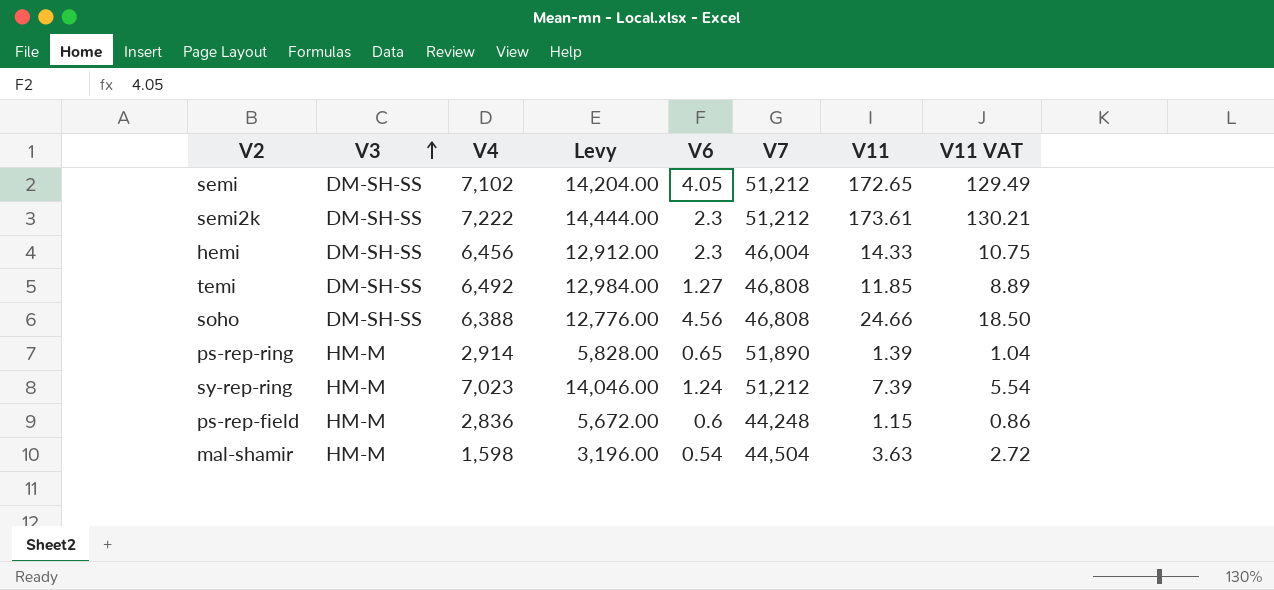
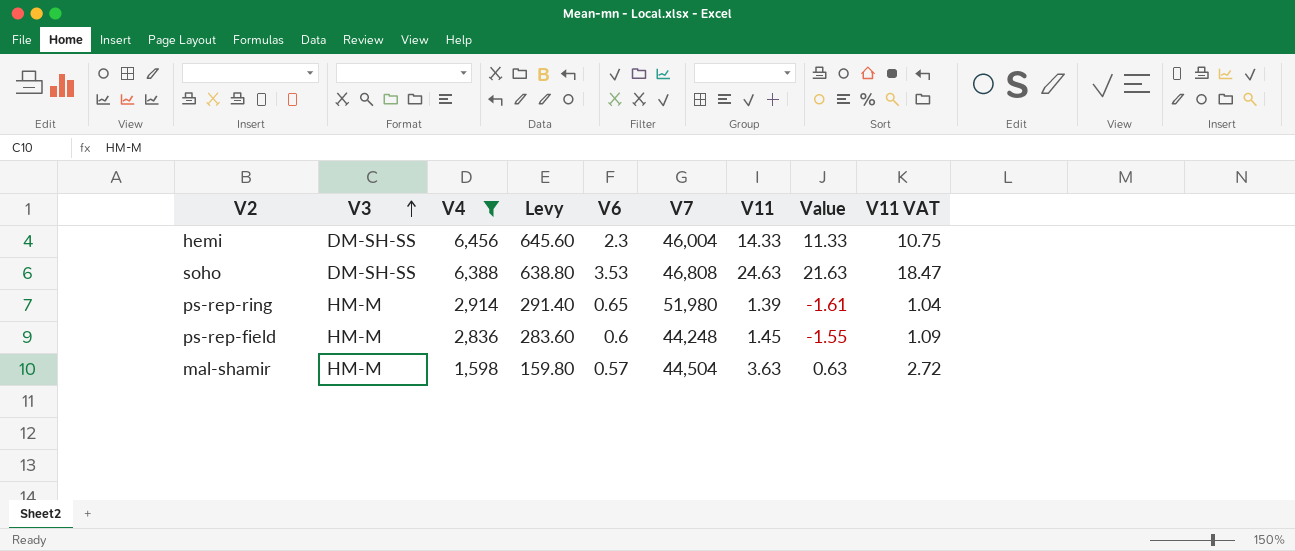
filter: none -> V4 <= 6,456
column Levy | formula: [V4] * 2 -> [V4] * 0.1
column Value | formula: none -> [V11] - 3
soho | V6: 4.56 -> 3.53
soho | V11: 24.66 -> 24.63
soho | V11 VAT: 18.50 -> 18.47
ps-rep-ring | V7: 51,890 -> 51,980
ps-rep-field | V11: 1.15 -> 1.45
ps-rep-field | V11 VAT: 0.86 -> 1.09
mal-shamir | V6: 0.54 -> 0.57

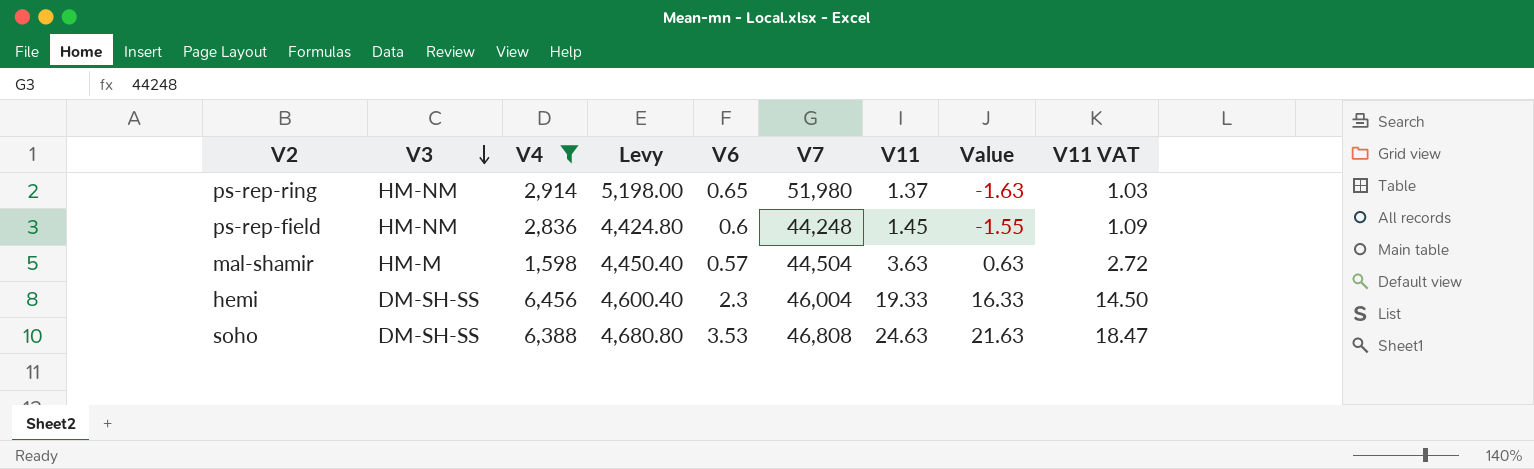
row order: V3 ascending -> V3 descending
column Levy | formula: [V4] * 0.1 -> [V7] * 0.1
ps-rep-ring | V3: HM-M -> HM-NM
ps-rep-ring | V11: 1.39 -> 1.37
ps-rep-ring | Value: -1.61 -> -1.63
ps-rep-ring | V11 VAT: 1.04 -> 1.03
ps-rep-field | V3: HM-M -> HM-NM
hemi | V11: 14.33 -> 19.33
hemi | Value: 11.33 -> 16.33
hemi | V11 VAT: 10.75 -> 14.50

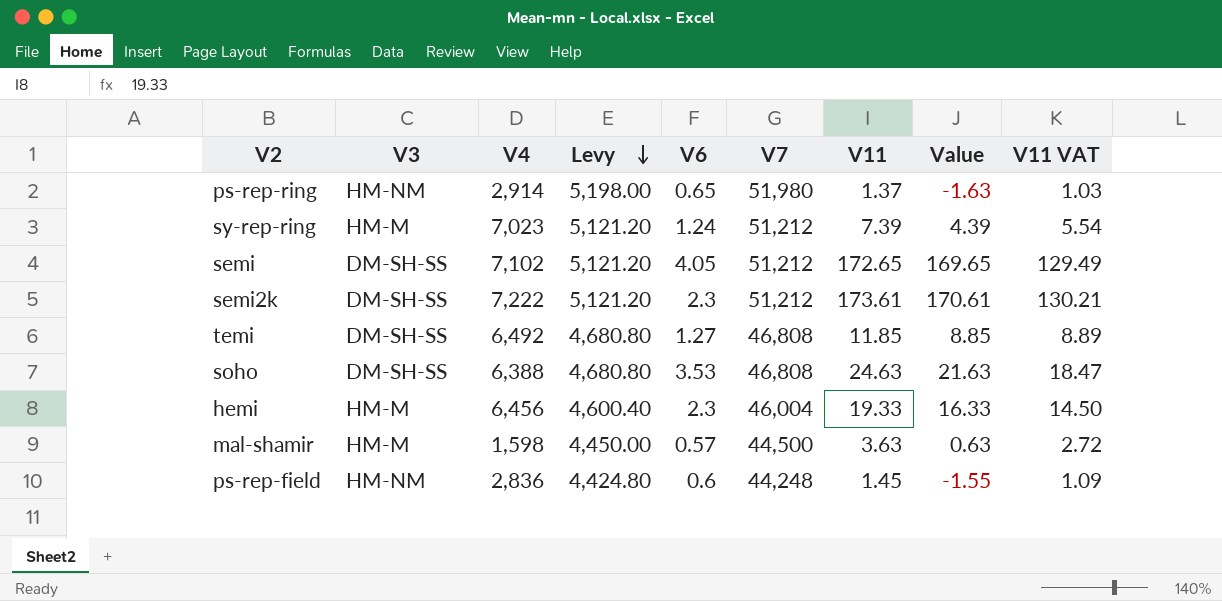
filter: V4 <= 6,456 -> none
row order: V3 descending -> Levy descending
hemi | V3: DM-SH-SS -> HM-M
mal-shamir | Levy: 4,450.40 -> 4,450.00
mal-shamir | V7: 44,504 -> 44,500

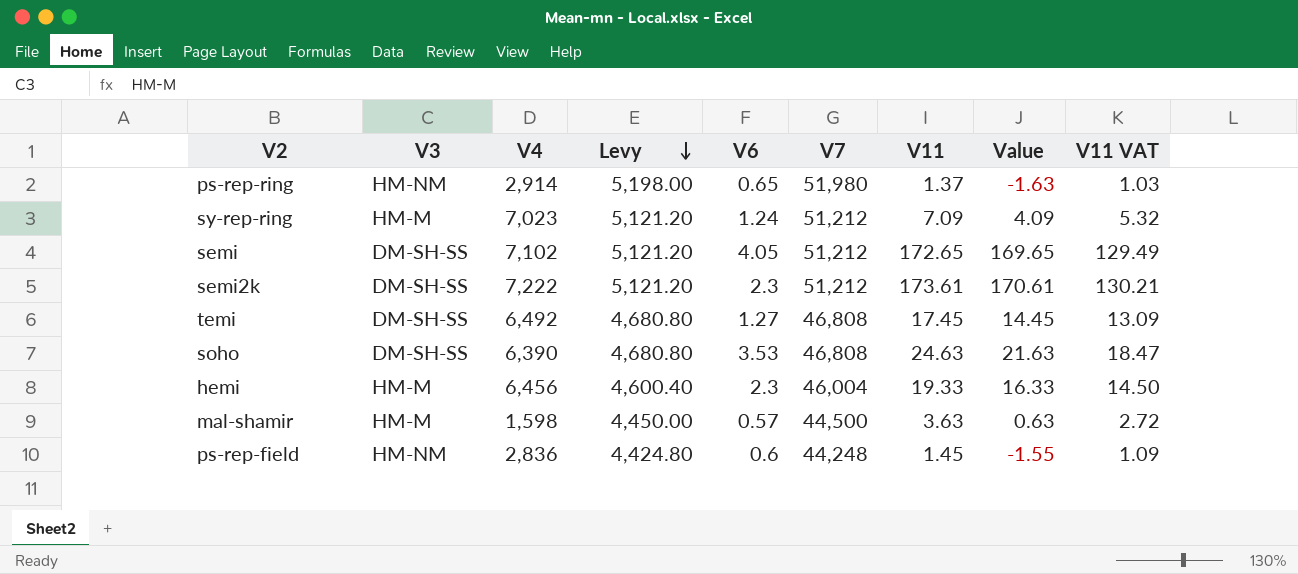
sy-rep-ring | V11: 7.39 -> 7.09
sy-rep-ring | Value: 4.39 -> 4.09
sy-rep-ring | V11 VAT: 5.54 -> 5.32
temi | V11: 11.85 -> 17.45
temi | Value: 8.85 -> 14.45
temi | V11 VAT: 8.89 -> 13.09
soho | V4: 6,388 -> 6,390

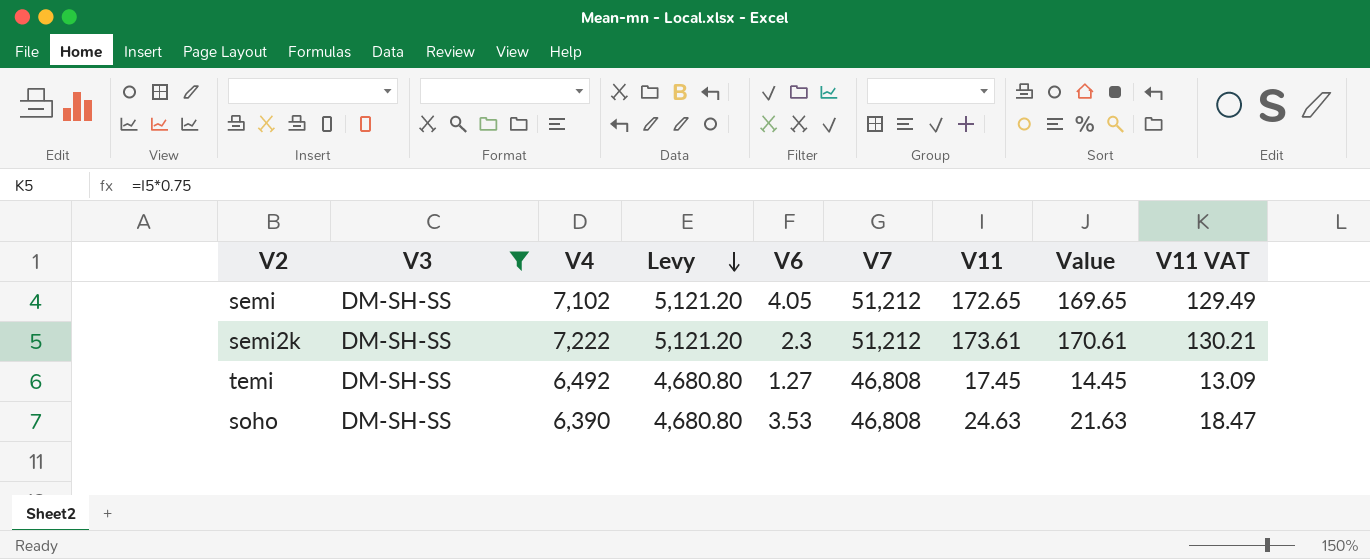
filter: none -> V3 = DM-SH-SS

